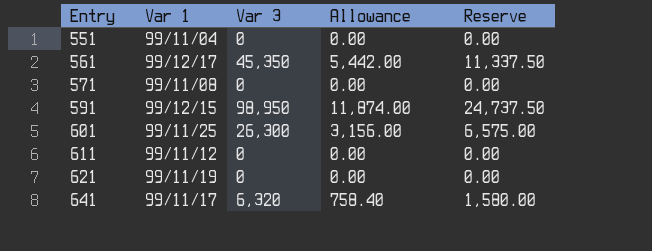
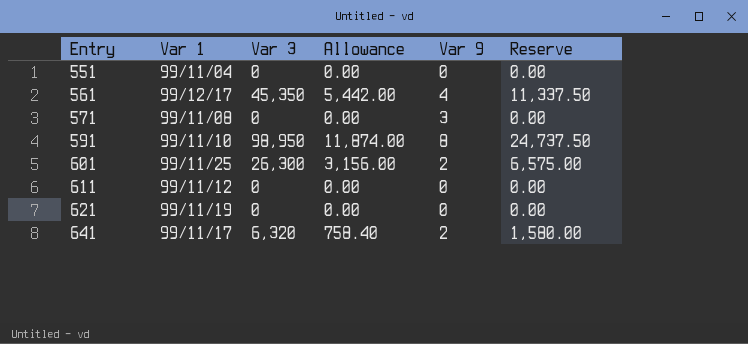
column Var 9 | position: none -> 5
591 | Var 1: 99/12/15 -> 99/11/10

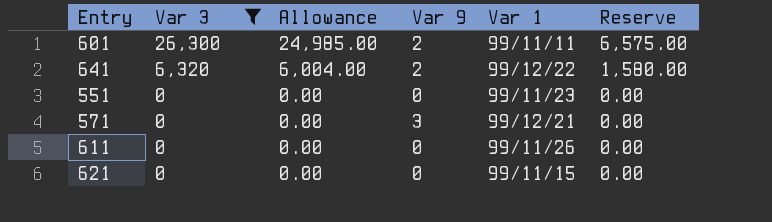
filter: none -> Var 3 <= 26,300
row order: Entry ascending -> Var 3 descending
column Allowance | formula: [Var 3] * 0.12 -> [Var 3] * 0.95
column Var 1 | position: 2 -> 5
601 | Var 1: 99/11/25 -> 99/11/11
641 | Var 1: 99/11/17 -> 99/12/22
551 | Var 1: 99/11/04 -> 99/11/23
571 | Var 1: 99/11/08 -> 99/12/21
611 | Var 1: 99/11/12 -> 99/11/26
621 | Var 1: 99/11/19 -> 99/11/15

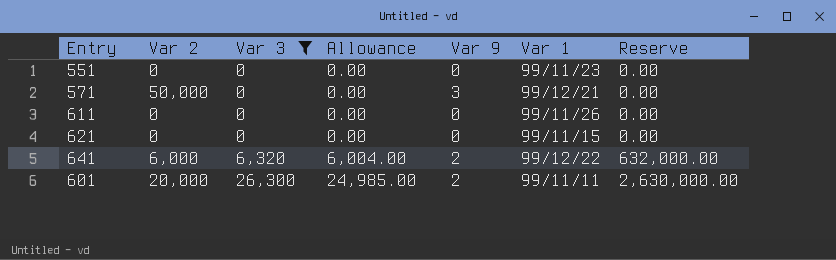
row order: Var 3 descending -> Var 3 ascending
column Var 2 | position: none -> 2
column Reserve | formula: [Var 3] * 0.25 -> [Var 3] * 100

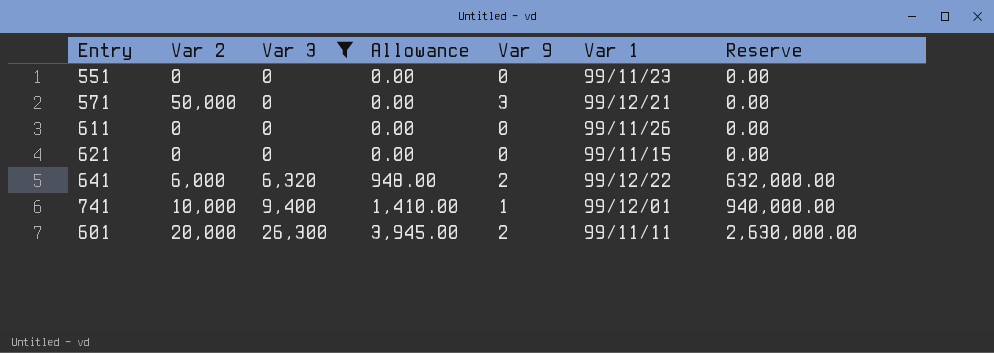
column Allowance | formula: [Var 3] * 0.95 -> [Var 3] * 0.15
row 741: none -> 10,000 | 9,400 | 1,410.00 | 1 | 99/12/01 | 940,000.00

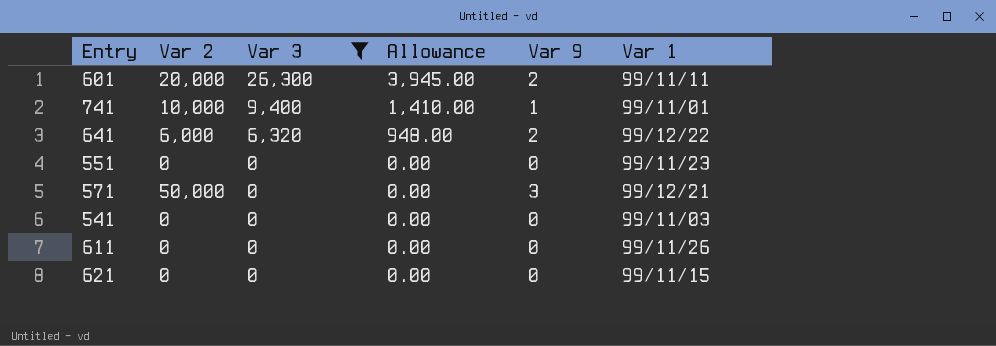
row order: Var 3 ascending -> Var 3 descending
column Reserve | formula: [Var 3] * 100 -> none
741 | Var 1: 99/12/01 -> 99/11/01
row 541: none -> 0 | 0 | 0.00 | 0 | 99/11/03

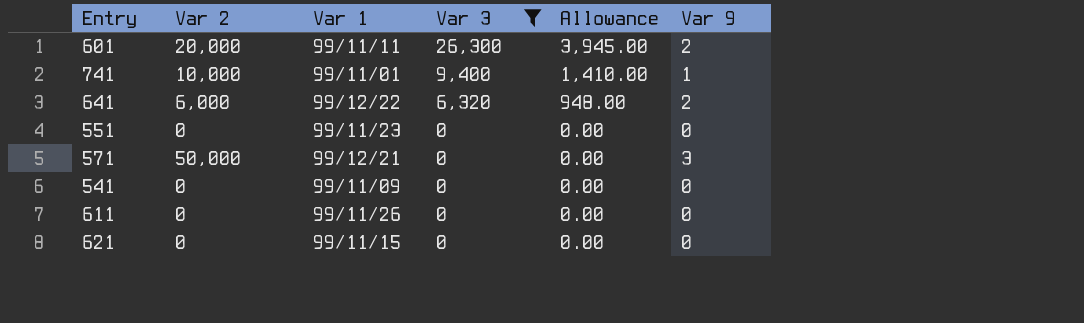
column Var 1 | position: 6 -> 3
541 | Var 1: 99/11/03 -> 99/11/09

